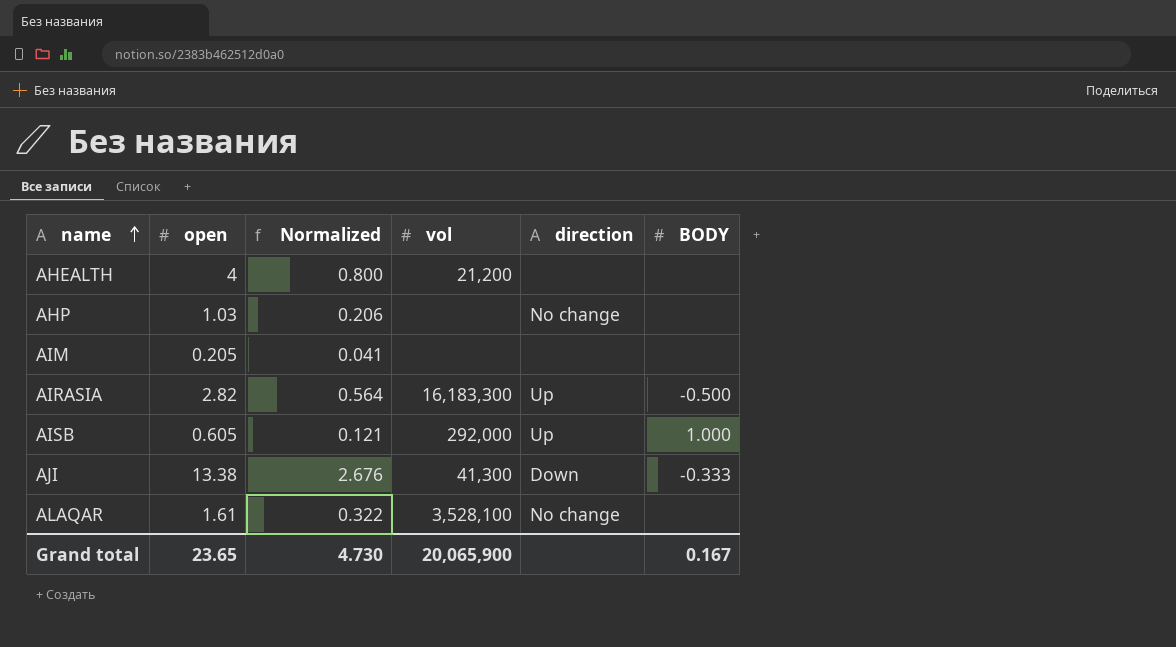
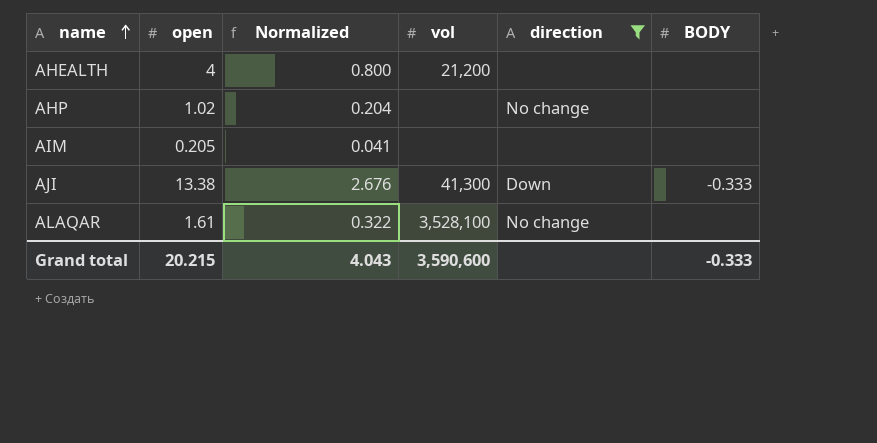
filter: none -> direction != Up
AHP | open: 1.03 -> 1.02
AHP | Normalized: 0.206 -> 0.204
Grand total | open: 23.65 -> 20.215
Grand total | Normalized: 4.730 -> 4.043
Grand total | vol: 20,065,900 -> 3,590,600
Grand total | BODY: 0.167 -> -0.333

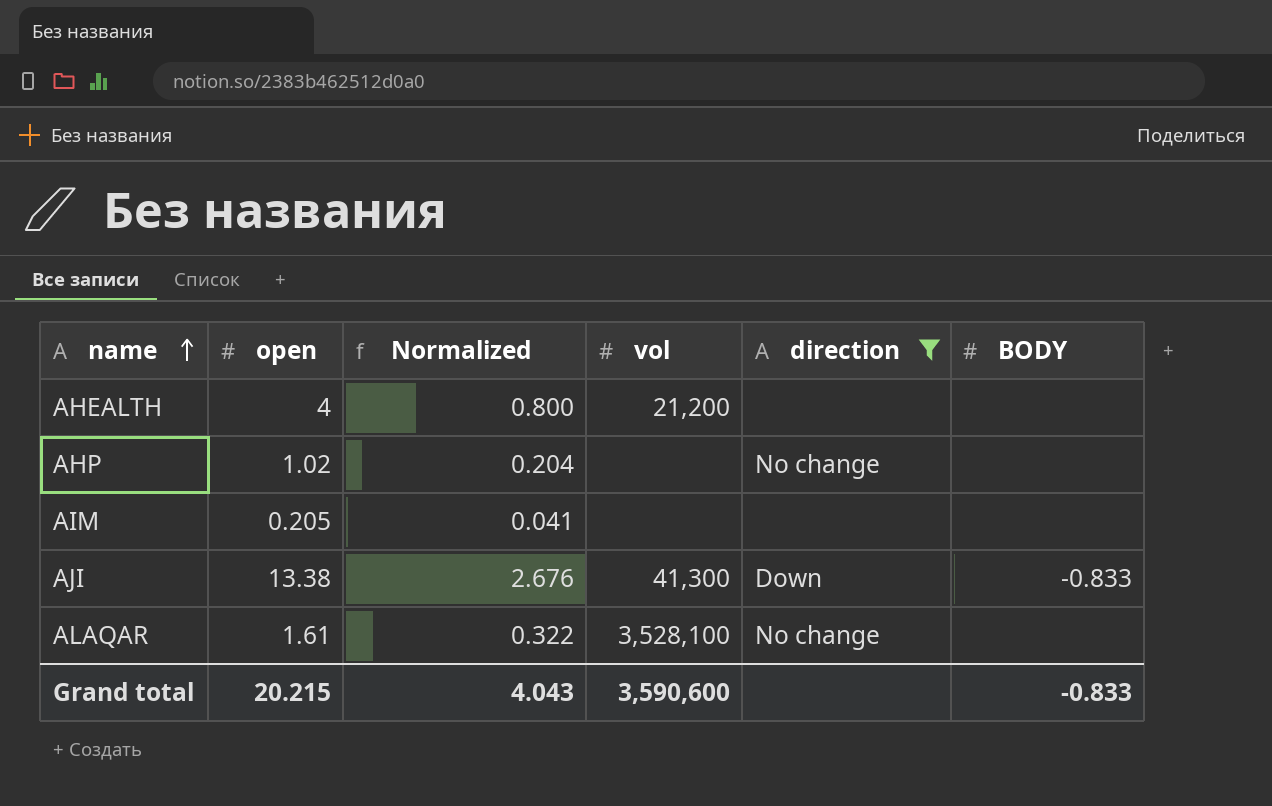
AJI | BODY: -0.333 -> -0.833
Grand total | BODY: -0.333 -> -0.833

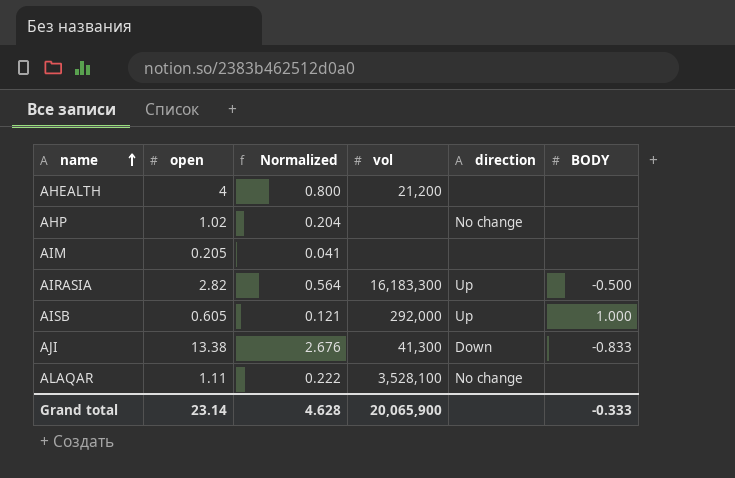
filter: direction != Up -> none
ALAQAR | open: 1.61 -> 1.11
ALAQAR | Normalized: 0.322 -> 0.222
Grand total | open: 20.215 -> 23.14
Grand total | Normalized: 4.043 -> 4.628
Grand total | vol: 3,590,600 -> 20,065,900
Grand total | BODY: -0.833 -> -0.333

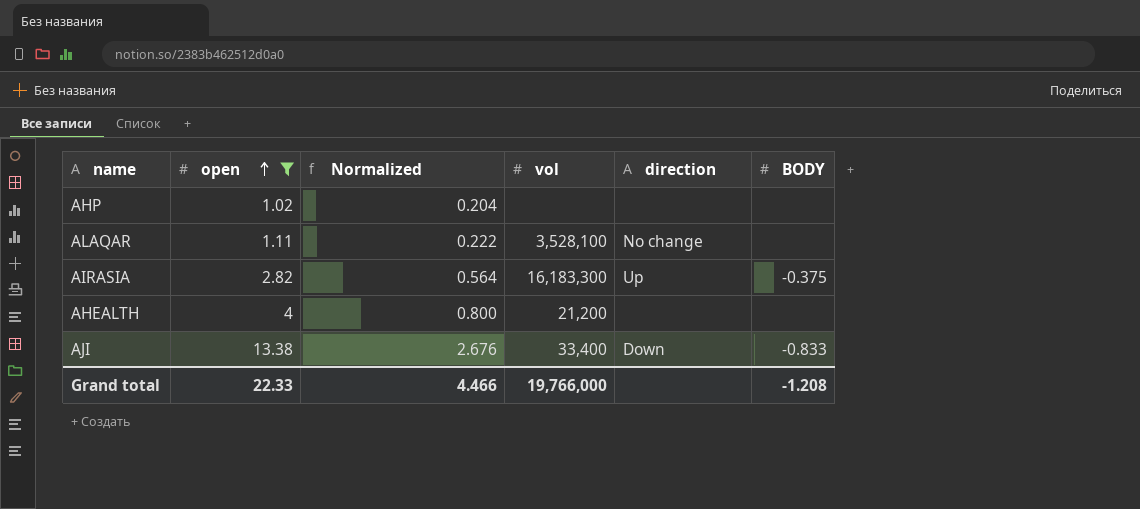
filter: none -> open >= 1.02
row order: name ascending -> open ascending
AHP | direction: No change -> none
AIRASIA | BODY: -0.500 -> -0.375
AJI | vol: 41,300 -> 33,400
Grand total | open: 23.14 -> 22.33
Grand total | Normalized: 4.628 -> 4.466
Grand total | vol: 20,065,900 -> 19,766,000
Grand total | BODY: -0.333 -> -1.208

